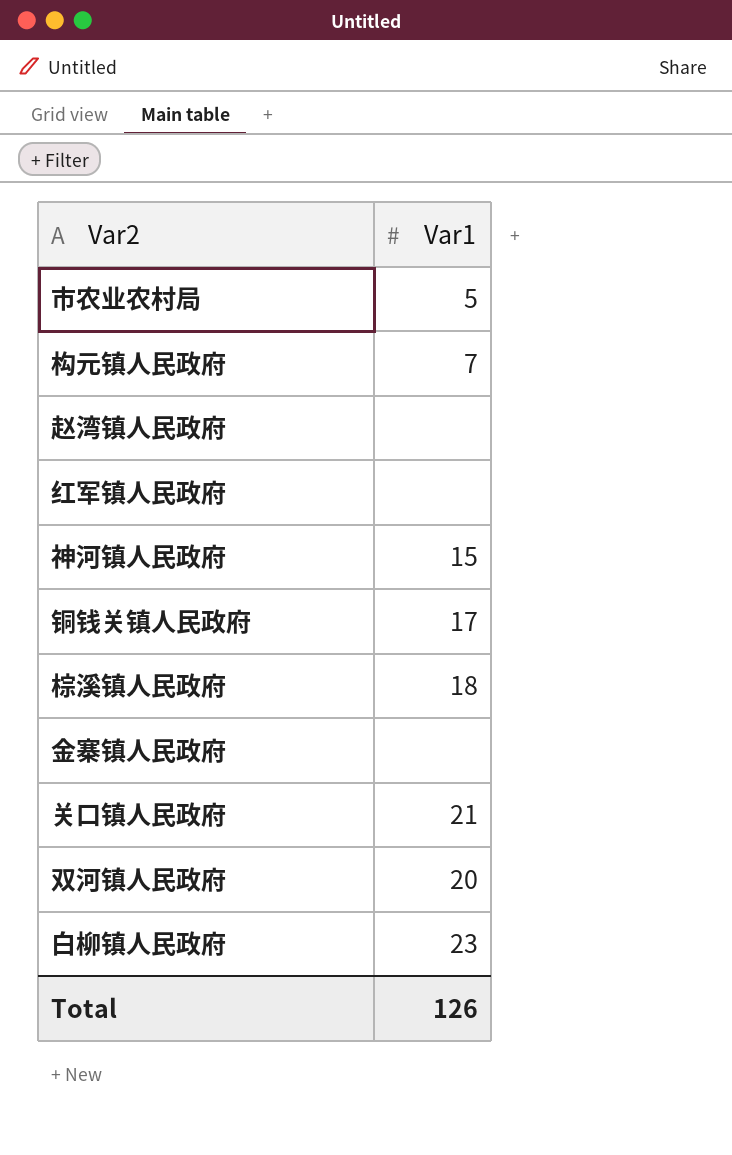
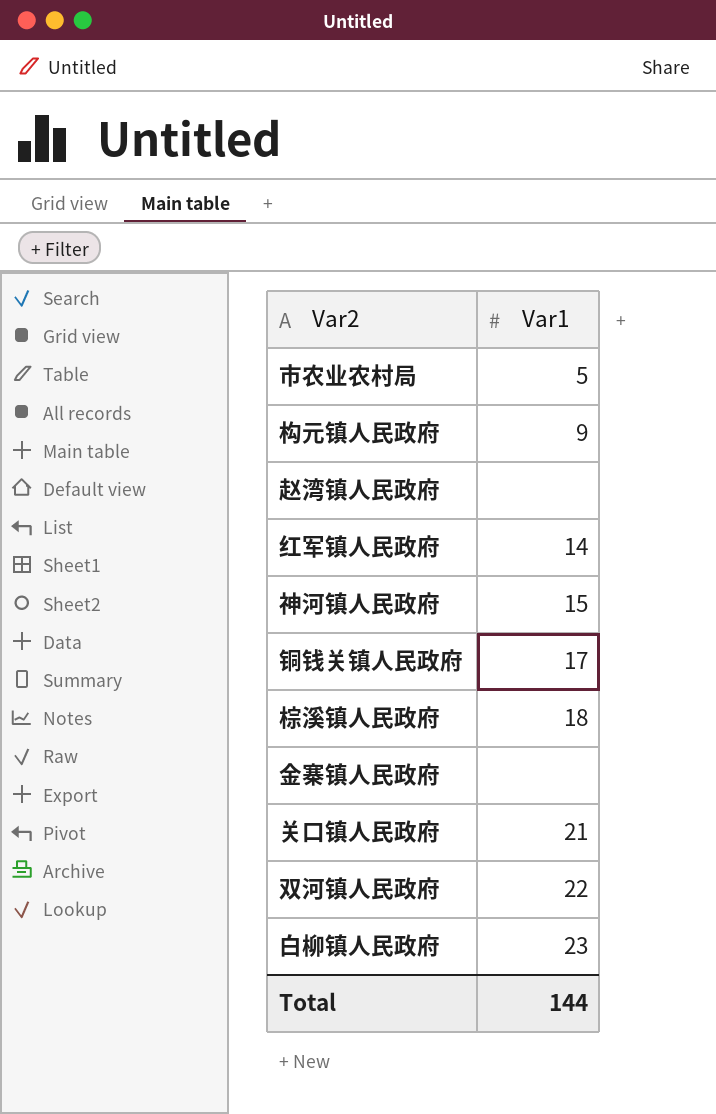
构元镇人民政府 | Var1: 7 -> 9
红军镇人民政府 | Var1: none -> 14
双河镇人民政府 | Var1: 20 -> 22
Total | Var1: 126 -> 144

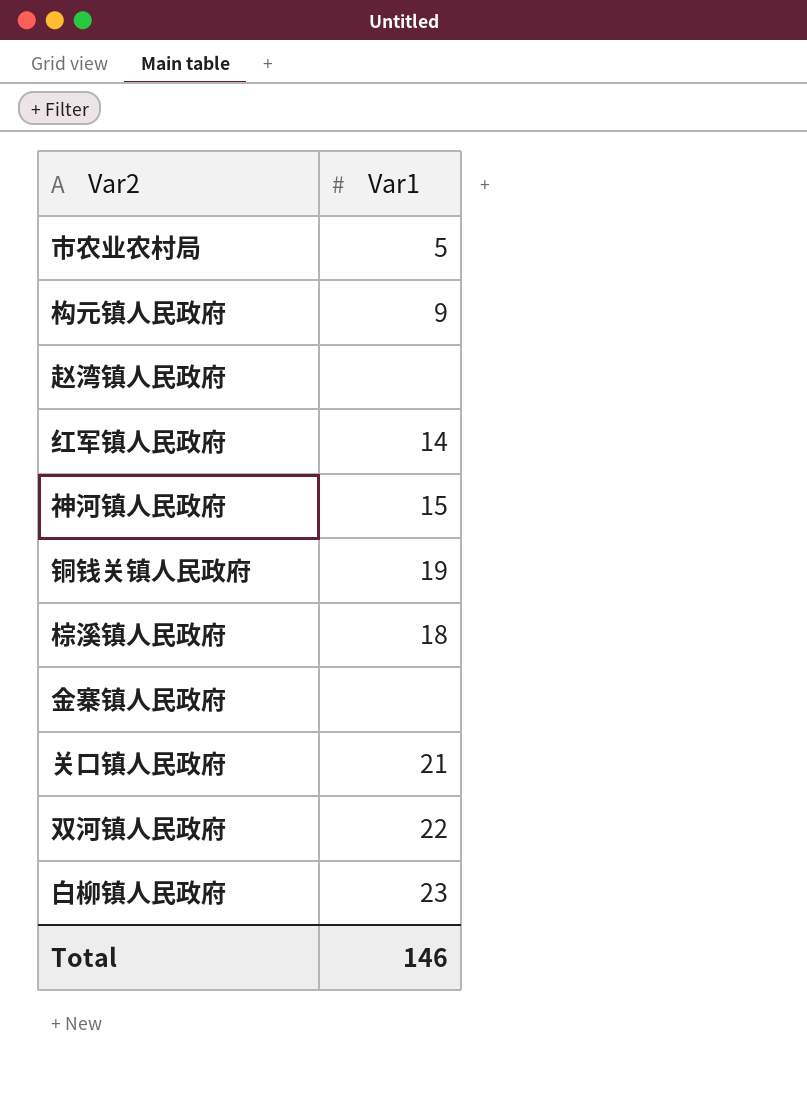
铜钱关镇人民政府 | Var1: 17 -> 19
Total | Var1: 144 -> 146

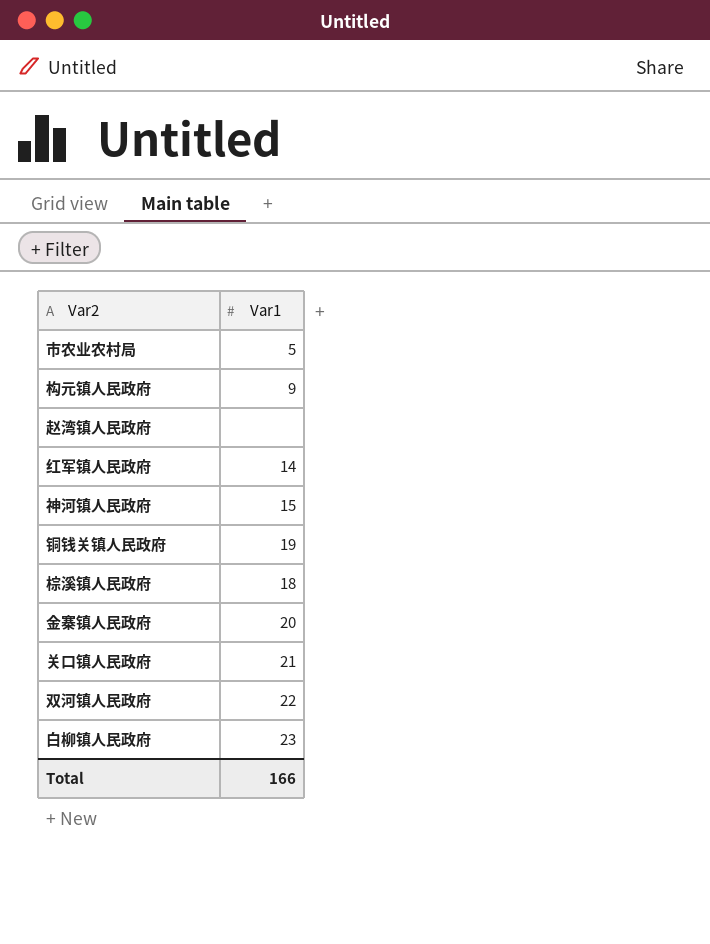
金寨镇人民政府 | Var1: none -> 20
Total | Var1: 146 -> 166

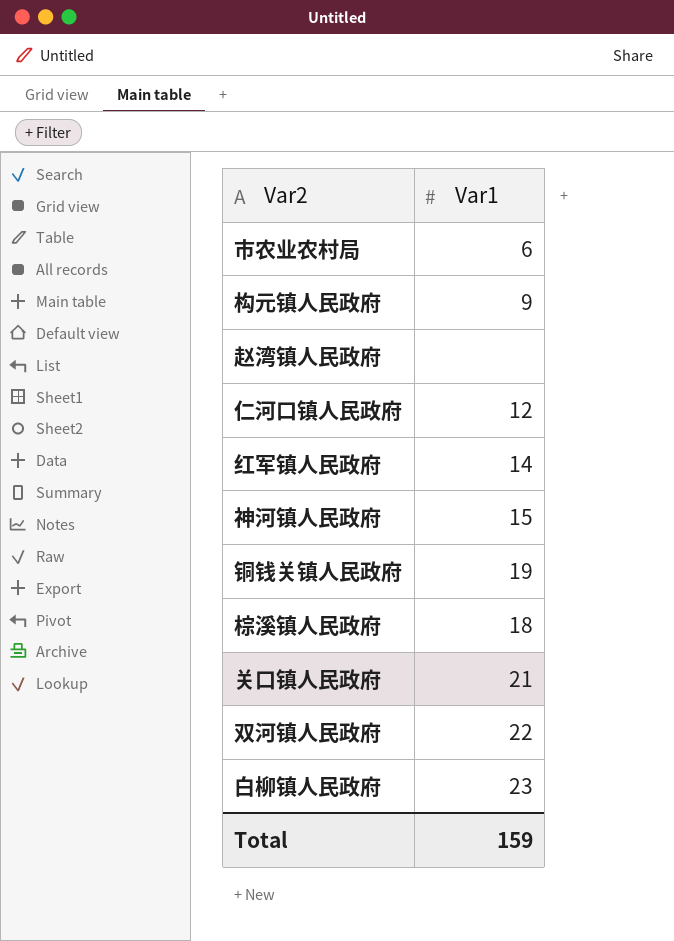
row 金寨镇人民政府: 20 -> none
市农业农村局 | Var1: 5 -> 6
row 仁河口镇人民政府: none -> 12
Total | Var1: 166 -> 159

